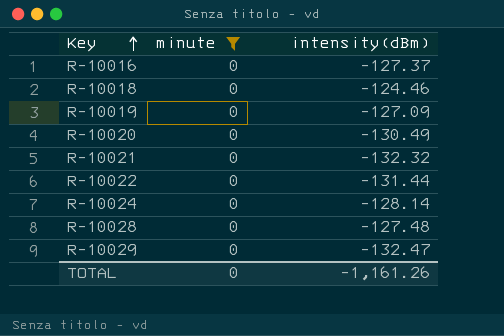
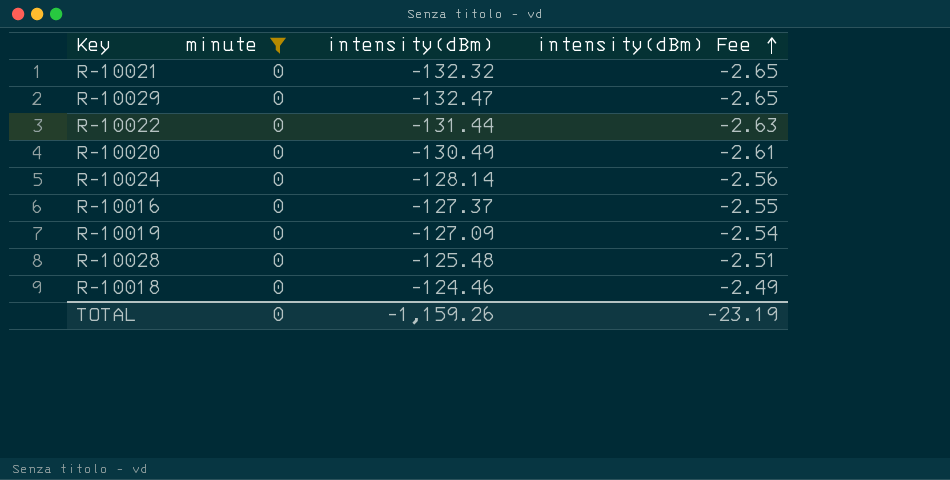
row order: Key ascending -> intensity(dBm) Fee ascending
column intensity(dBm) Fee | formula: none -> [intensity(dBm)] * 0.02
R-10028 | intensity(dBm): -127.48 -> -125.48
TOTAL | intensity(dBm): -1,161.26 -> -1,159.26

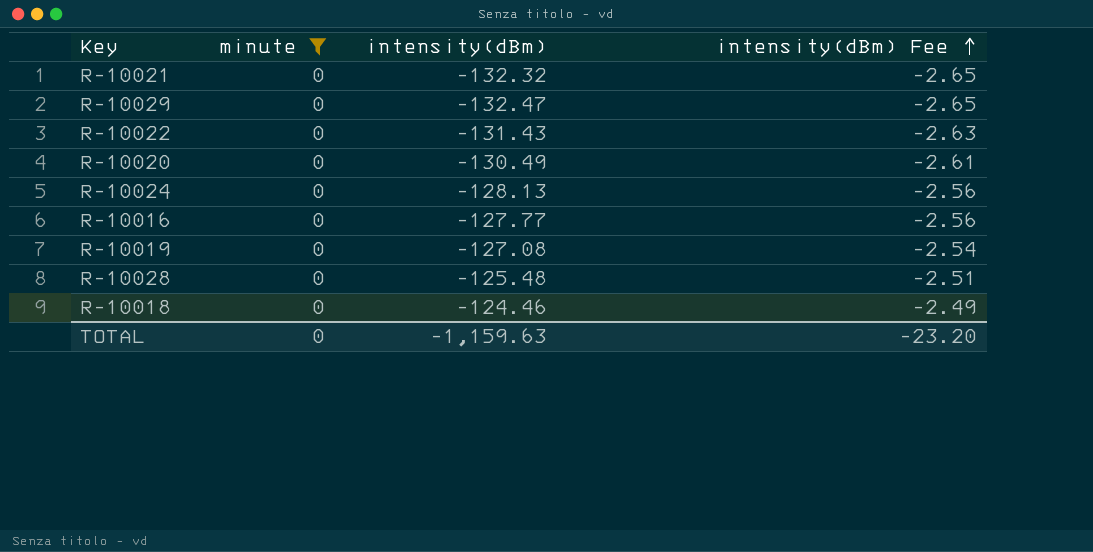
R-10022 | intensity(dBm): -131.44 -> -131.43
R-10024 | intensity(dBm): -128.14 -> -128.13
R-10016 | intensity(dBm): -127.37 -> -127.77
R-10016 | intensity(dBm) Fee: -2.55 -> -2.56
R-10019 | intensity(dBm): -127.09 -> -127.08
TOTAL | intensity(dBm): -1,159.26 -> -1,159.63
TOTAL | intensity(dBm) Fee: -23.19 -> -23.20

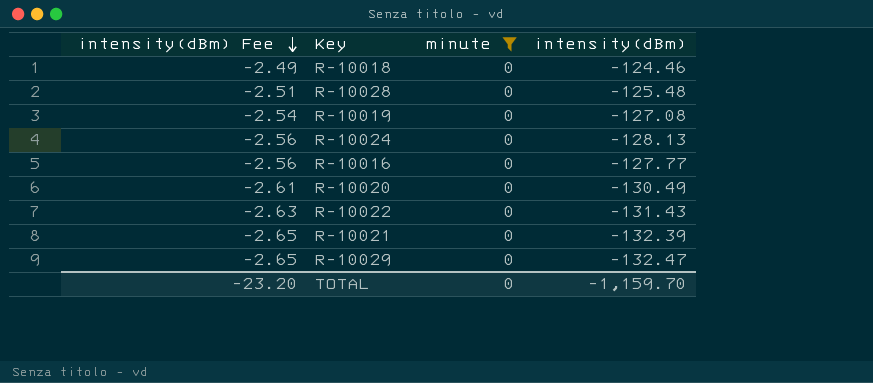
row order: intensity(dBm) Fee ascending -> intensity(dBm) Fee descending
column intensity(dBm) Fee | position: 4 -> 1
R-10021 | intensity(dBm): -132.32 -> -132.39
TOTAL | intensity(dBm): -1,159.63 -> -1,159.70

